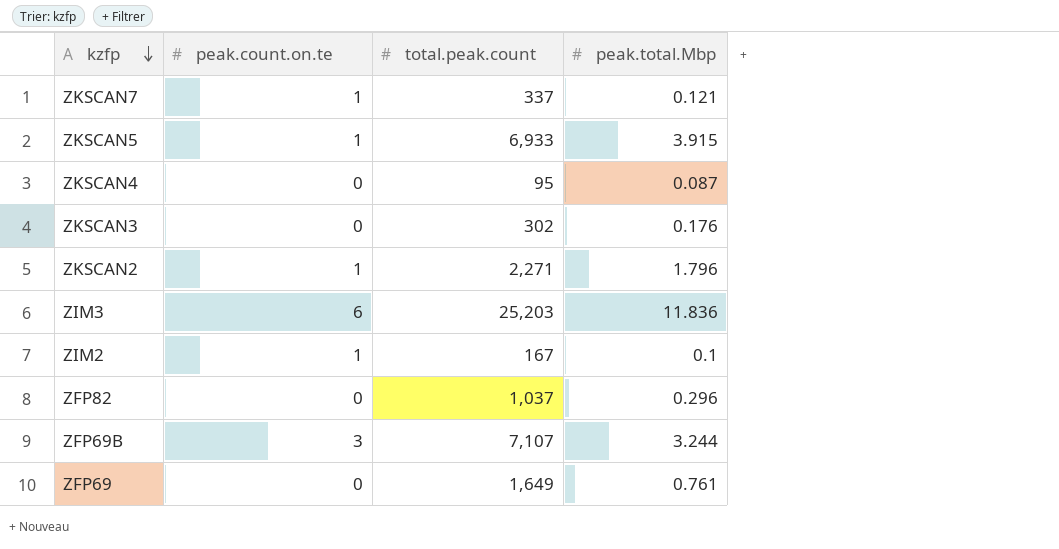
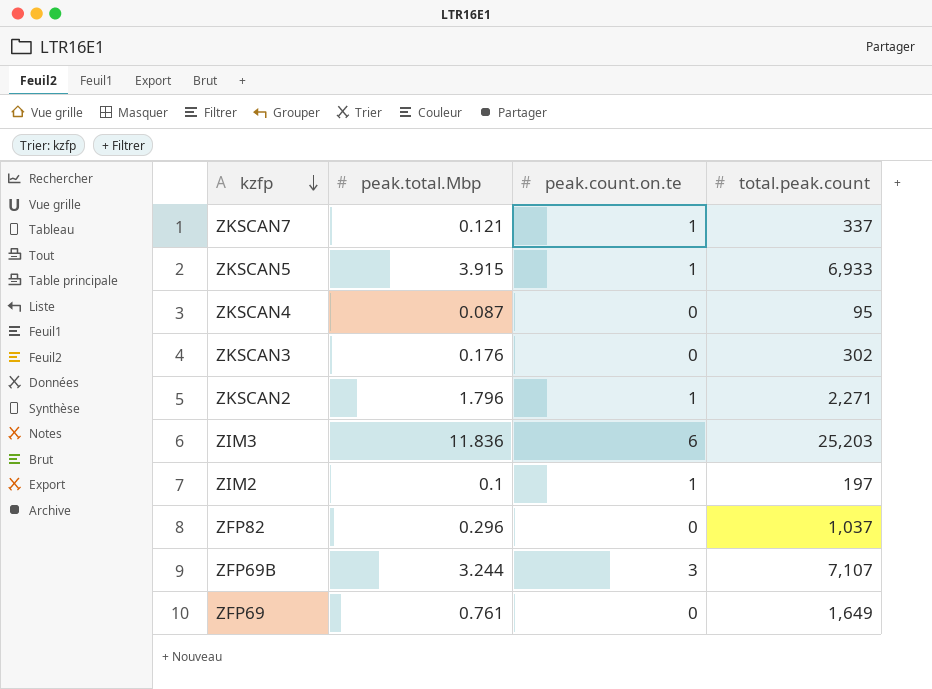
column peak.total.Mbp | position: 4 -> 2
ZIM2 | total.peak.count: 167 -> 197

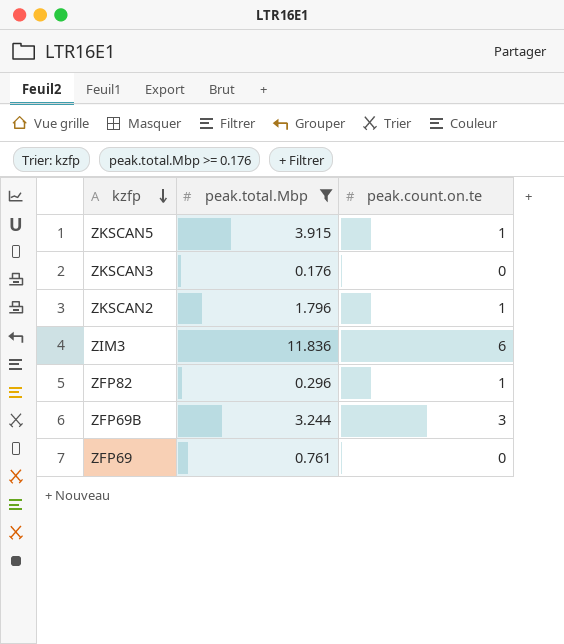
filter: none -> peak.total.Mbp >= 0.176
column total.peak.count | position: 4 -> none
ZFP82 | peak.count.on.te: 0 -> 1

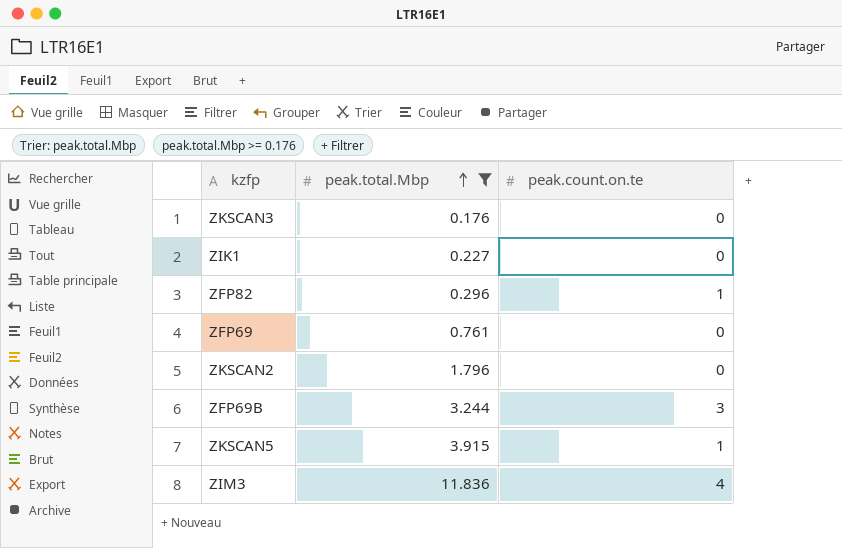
row order: kzfp descending -> peak.total.Mbp ascending
row ZIK1: none -> 0.227 | 0
ZKSCAN2 | peak.count.on.te: 1 -> 0
ZIM3 | peak.count.on.te: 6 -> 4

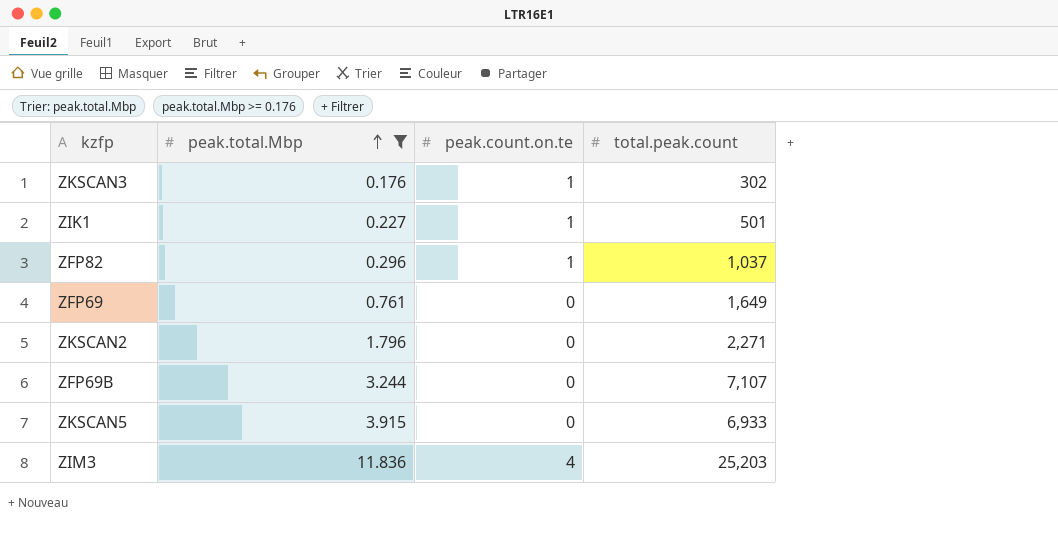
column total.peak.count | position: none -> 4
ZKSCAN3 | peak.count.on.te: 0 -> 1
ZIK1 | peak.count.on.te: 0 -> 1
ZFP69B | peak.count.on.te: 3 -> 0
ZKSCAN5 | peak.count.on.te: 1 -> 0

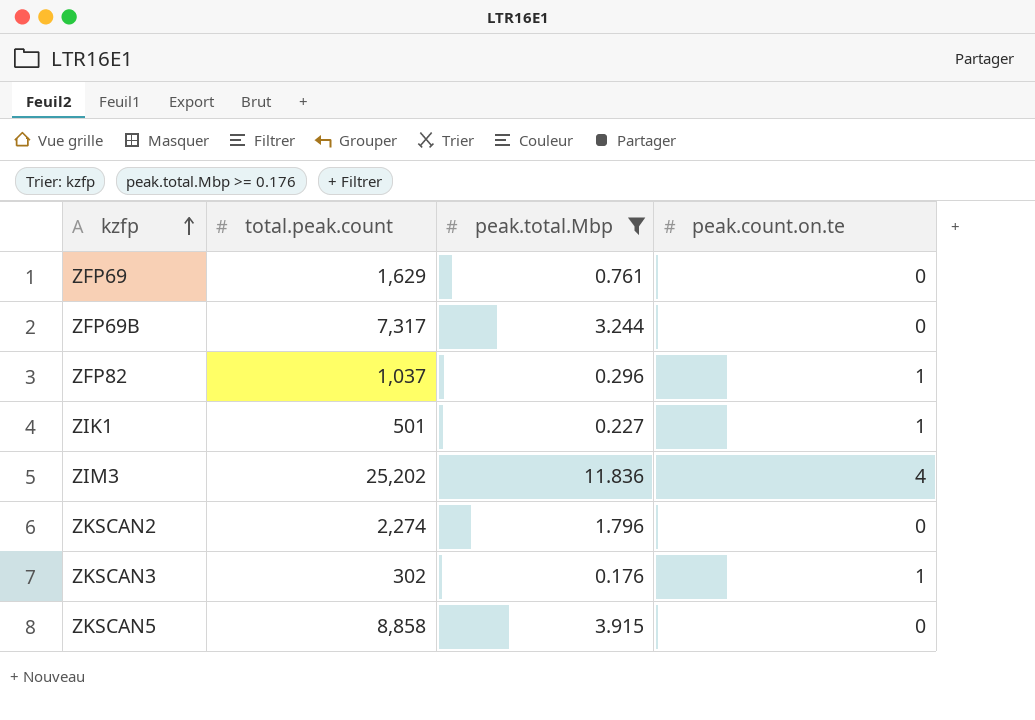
row order: peak.total.Mbp ascending -> kzfp ascending
column total.peak.count | position: 4 -> 2
ZFP69 | total.peak.count: 1,649 -> 1,629
ZFP69B | total.peak.count: 7,107 -> 7,317
ZIM3 | total.peak.count: 25,203 -> 25,202
ZKSCAN2 | total.peak.count: 2,271 -> 2,274
ZKSCAN5 | total.peak.count: 6,933 -> 8,858

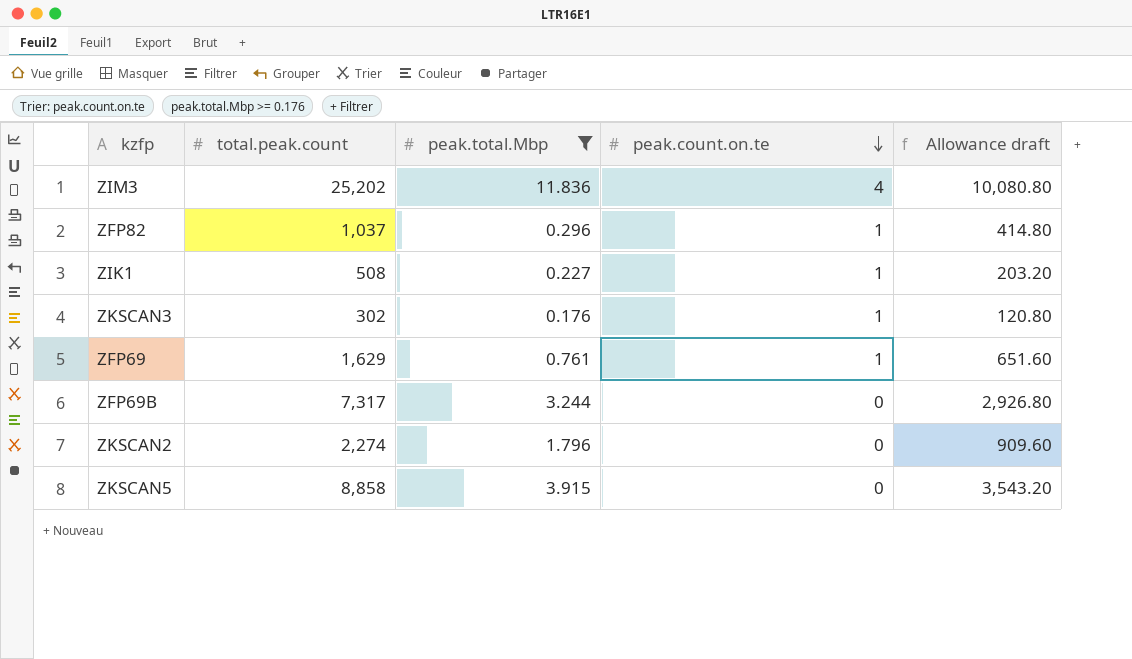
row order: kzfp ascending -> peak.count.on.te descending
column Allowance draft | formula: none -> [total.peak.count] * 0.4
ZIK1 | total.peak.count: 501 -> 508
ZFP69 | peak.count.on.te: 0 -> 1

